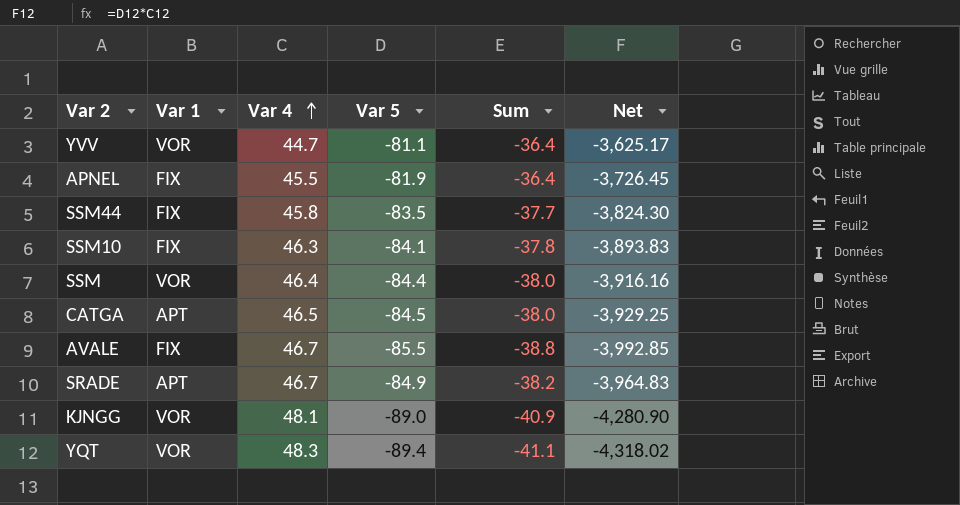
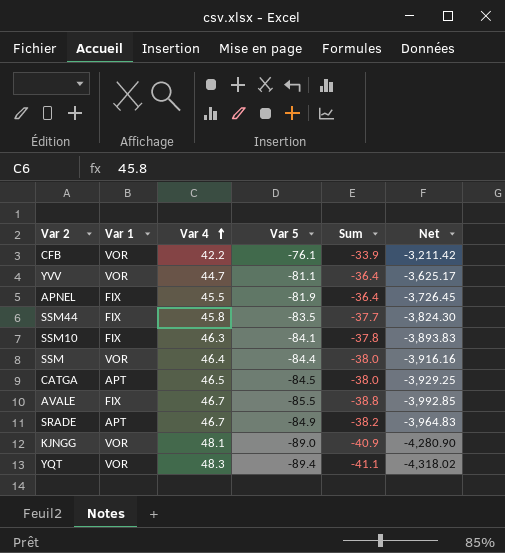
row CFB: none -> VOR | 42.2 | -76.1 | -33.9 | -3,211.42

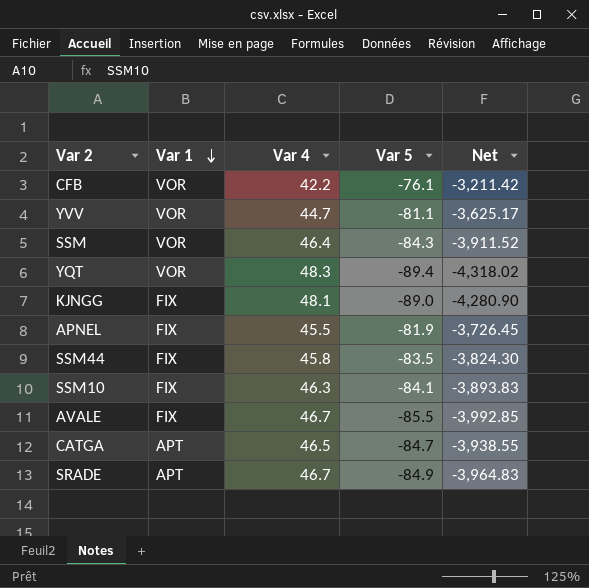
row order: Var 4 ascending -> Var 1 descending
column Sum | formula: [Var 4] + [Var 5] -> none
SSM | Var 5: -84.4 -> -84.3
SSM | Net: -3,916.16 -> -3,911.52
KJNGG | Var 1: VOR -> FIX
CATGA | Var 5: -84.5 -> -84.7
CATGA | Net: -3,929.25 -> -3,938.55

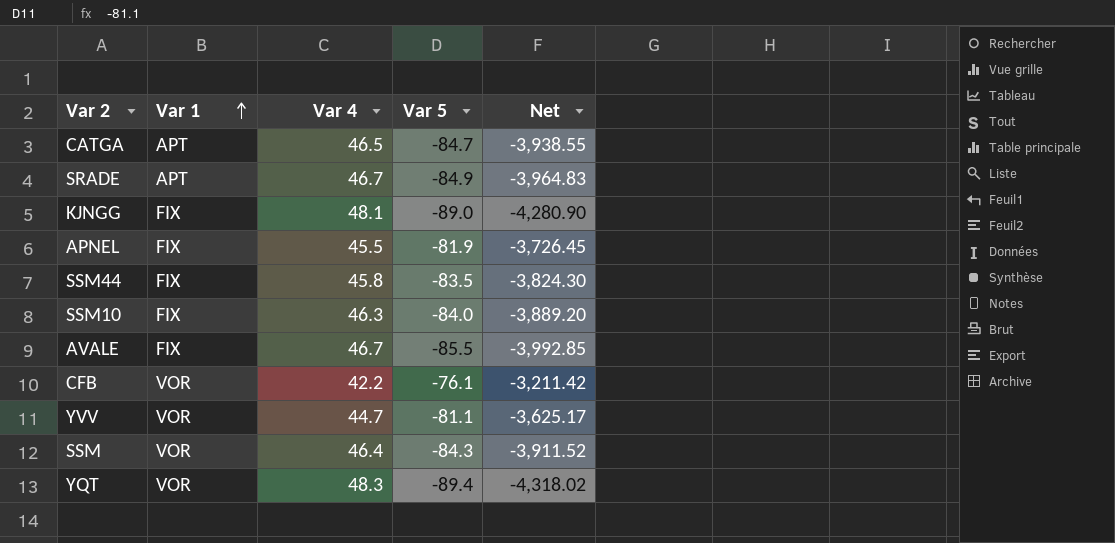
row order: Var 1 descending -> Var 1 ascending
SSM10 | Var 5: -84.1 -> -84.0
SSM10 | Net: -3,893.83 -> -3,889.20

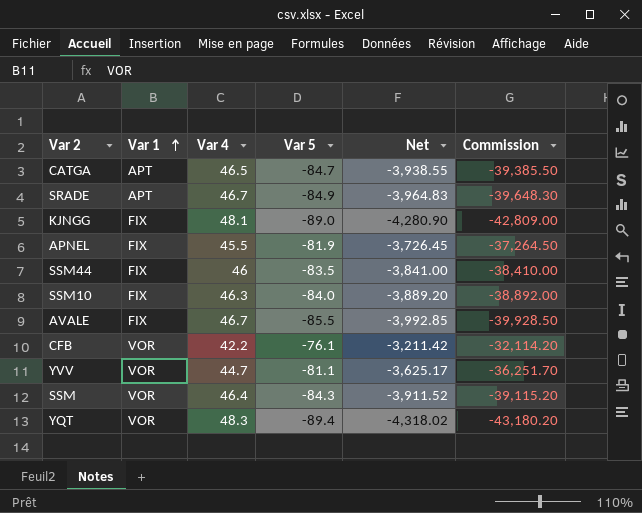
column Commission | formula: none -> [Net] * 10
SSM44 | Var 4: 45.8 -> 46
SSM44 | Net: -3,824.30 -> -3,841.00

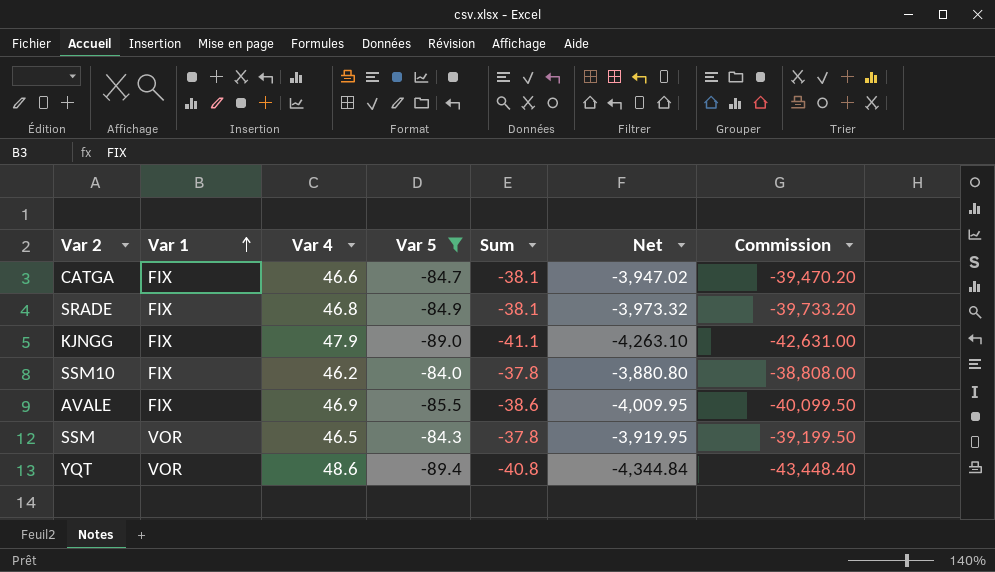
filter: none -> Var 5 <= -84.0
column Sum | formula: none -> [Var 4] + [Var 5]
CATGA | Var 1: APT -> FIX
CATGA | Var 4: 46.5 -> 46.6
CATGA | Net: -3,938.55 -> -3,947.02
CATGA | Commission: -39,385.50 -> -39,470.20
SRADE | Var 1: APT -> FIX
SRADE | Var 4: 46.7 -> 46.8
SRADE | Net: -3,964.83 -> -3,973.32
SRADE | Commission: -39,648.30 -> -39,733.20
KJNGG | Var 4: 48.1 -> 47.9
KJNGG | Net: -4,280.90 -> -4,263.10
KJNGG | Commission: -42,809.00 -> -42,631.00
SSM10 | Var 4: 46.3 -> 46.2
SSM10 | Net: -3,889.20 -> -3,880.80
SSM10 | Commission: -38,892.00 -> -38,808.00
AVALE | Var 4: 46.7 -> 46.9
AVALE | Net: -3,992.85 -> -4,009.95
AVALE | Commission: -39,928.50 -> -40,099.50
SSM | Var 4: 46.4 -> 46.5
SSM | Net: -3,911.52 -> -3,919.95
SSM | Commission: -39,115.20 -> -39,199.50
YQT | Var 4: 48.3 -> 48.6
YQT | Net: -4,318.02 -> -4,344.84
YQT | Commission: -43,180.20 -> -43,448.40

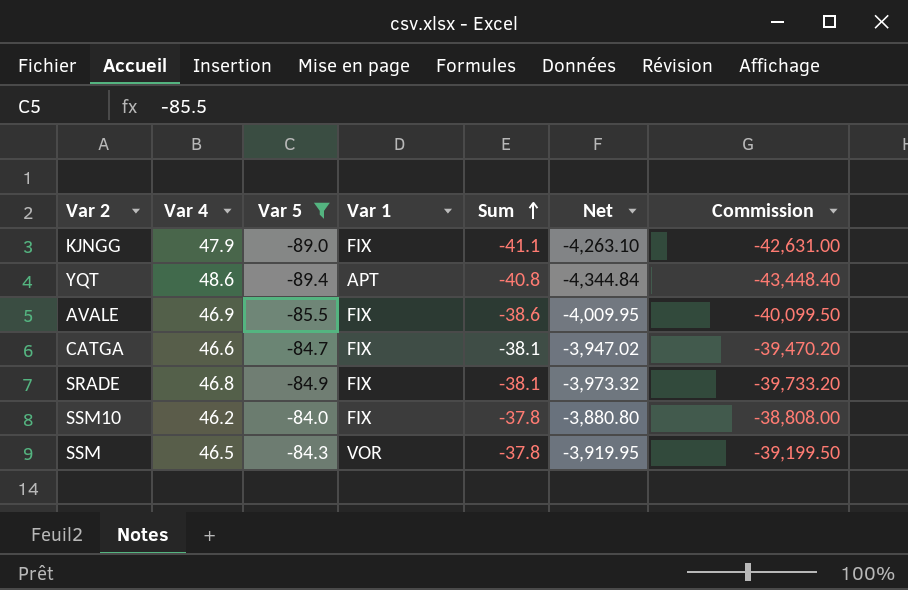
row order: Var 1 ascending -> Sum ascending
column Var 1 | position: 2 -> 4
YQT | Var 1: VOR -> APT

